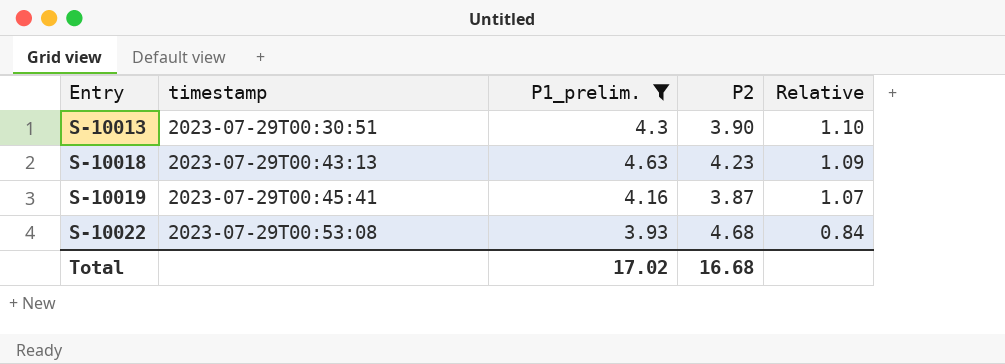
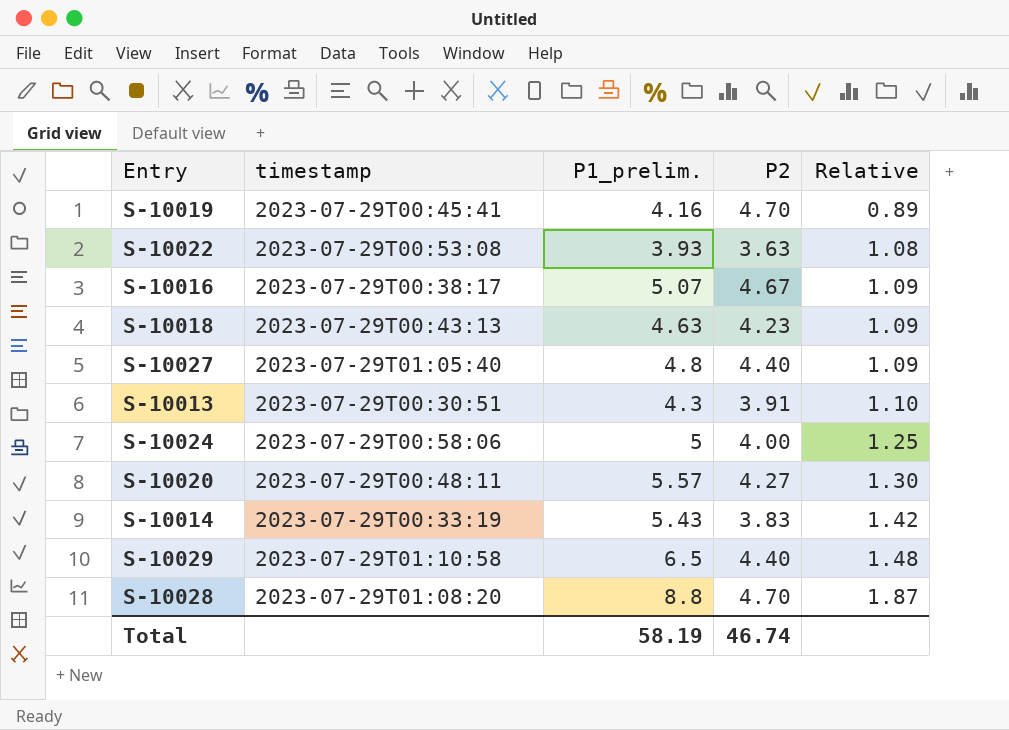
filter: P1_prelim. <= 4.63 -> none
row order: Entry ascending -> Relative ascending
S-10019 | P2: 3.87 -> 4.70
S-10019 | Relative: 1.07 -> 0.89
S-10022 | P2: 4.68 -> 3.63
S-10022 | Relative: 0.84 -> 1.08
S-10013 | P2: 3.90 -> 3.91
Total | P1_prelim.: 17.02 -> 58.19
Total | P2: 16.68 -> 46.74

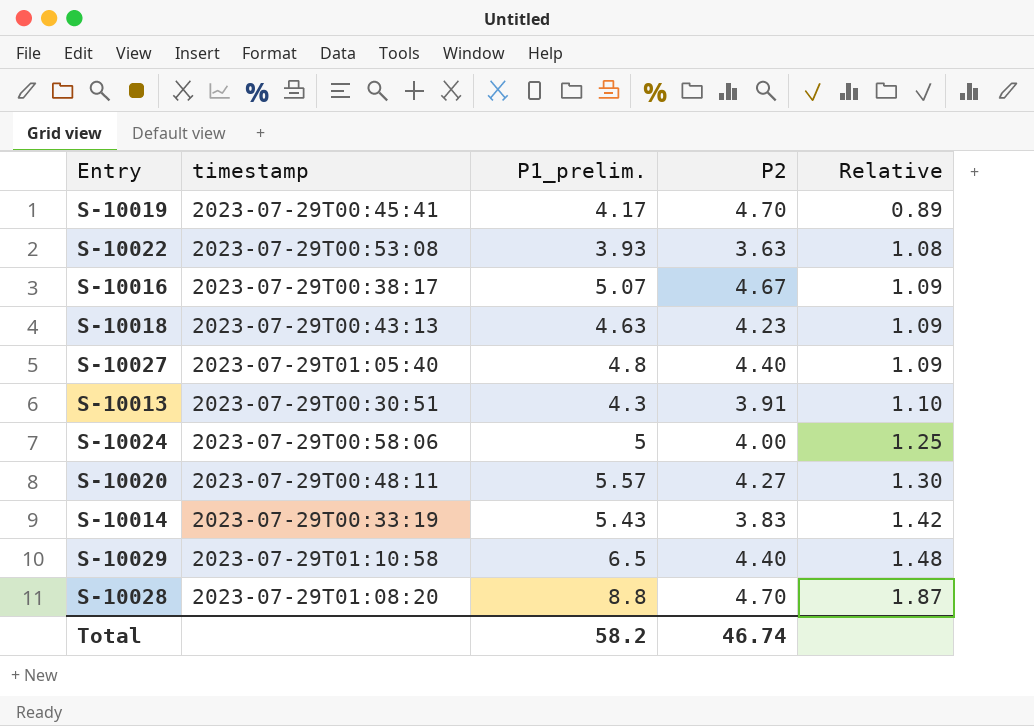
S-10019 | P1_prelim.: 4.16 -> 4.17
Total | P1_prelim.: 58.19 -> 58.2

